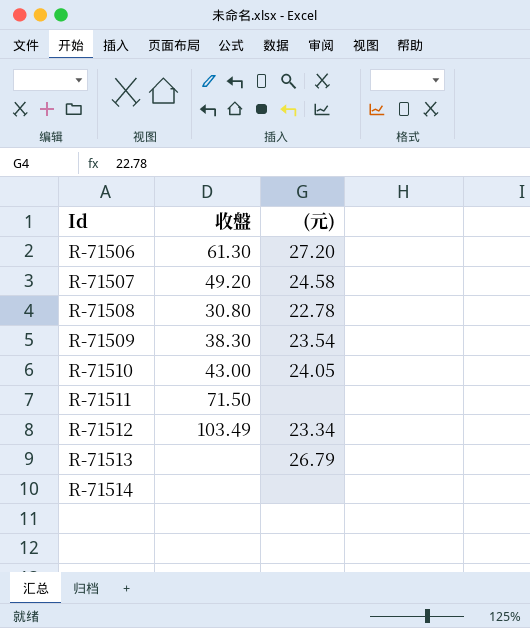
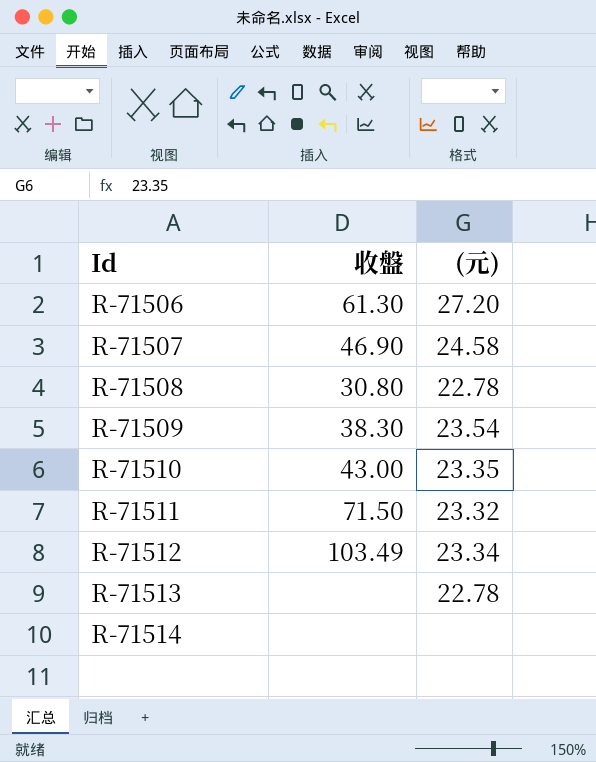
R-71507 | 收盤: 49.20 -> 46.90
R-71510 | (元): 24.05 -> 23.35
R-71511 | (元): none -> 23.32
R-71513 | (元): 26.79 -> 22.78

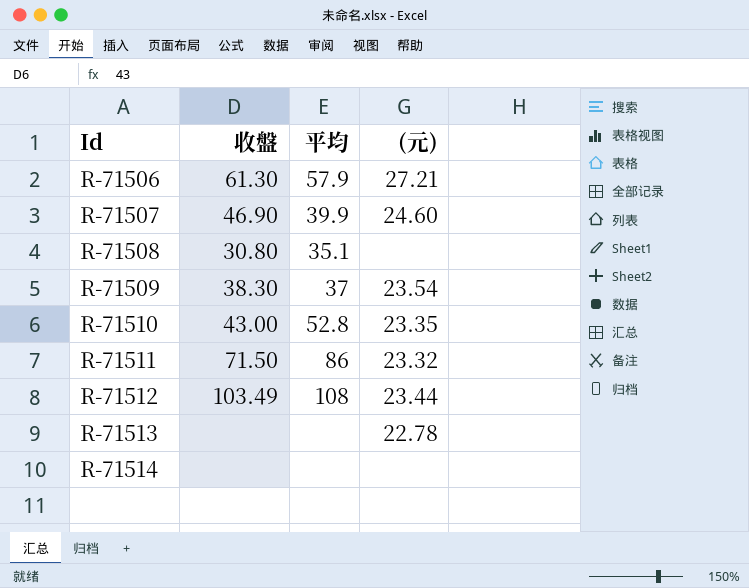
column 平均 | position: none -> 3
R-71506 | (元): 27.20 -> 27.21
R-71507 | (元): 24.58 -> 24.60
R-71508 | (元): 22.78 -> none
R-71512 | (元): 23.34 -> 23.44

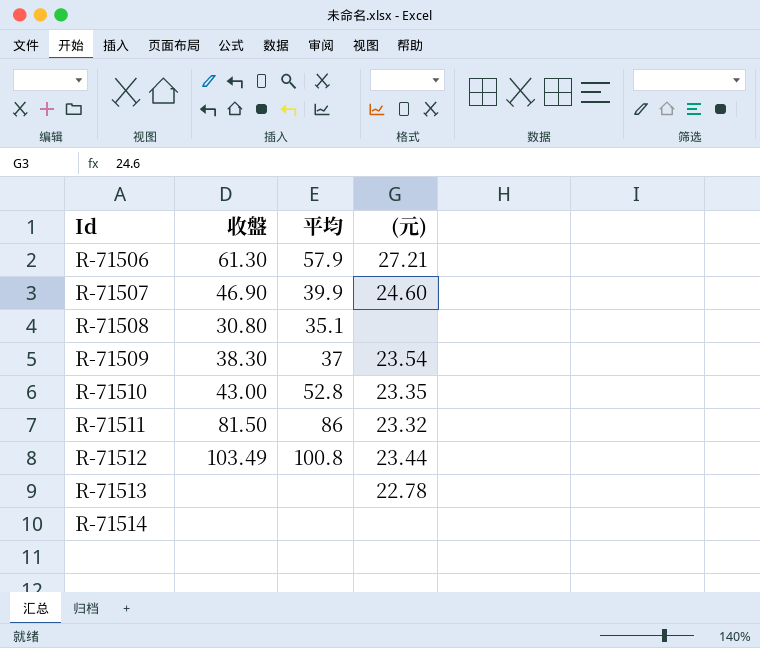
R-71511 | 收盤: 71.50 -> 81.50
R-71512 | 平均: 108 -> 100.8

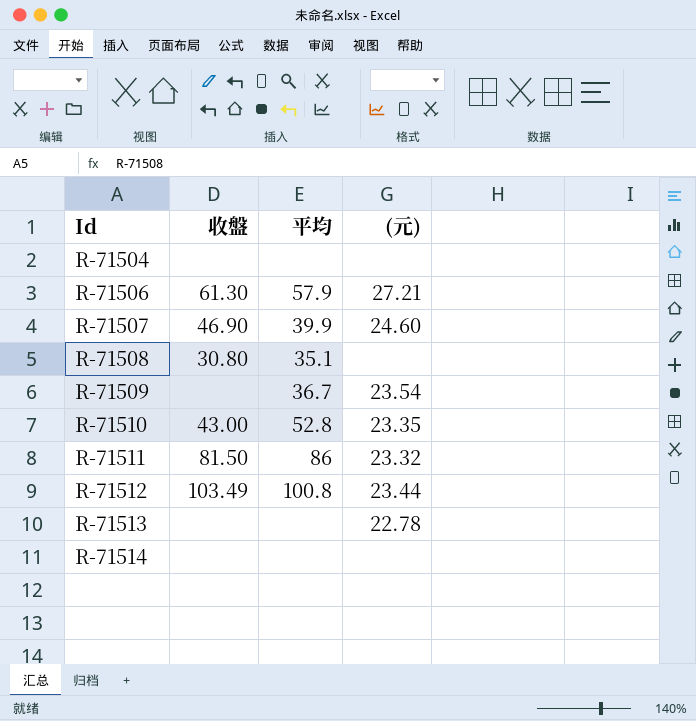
row R-71504: none -> none | none | none
R-71509 | 收盤: 38.30 -> none
R-71509 | 平均: 37 -> 36.7

